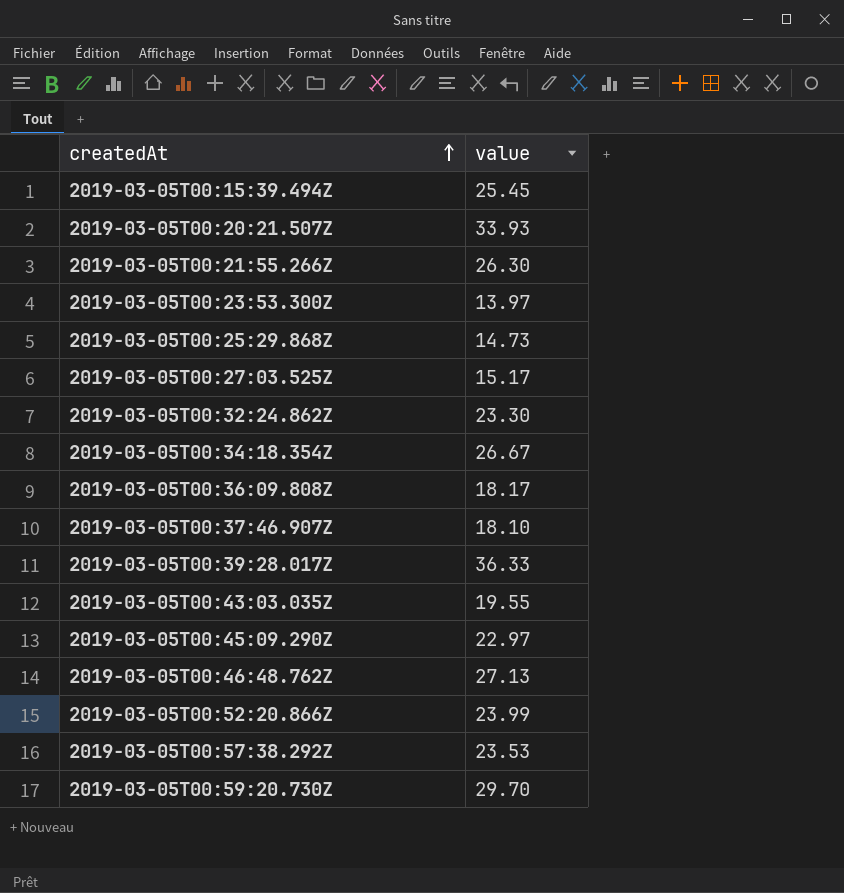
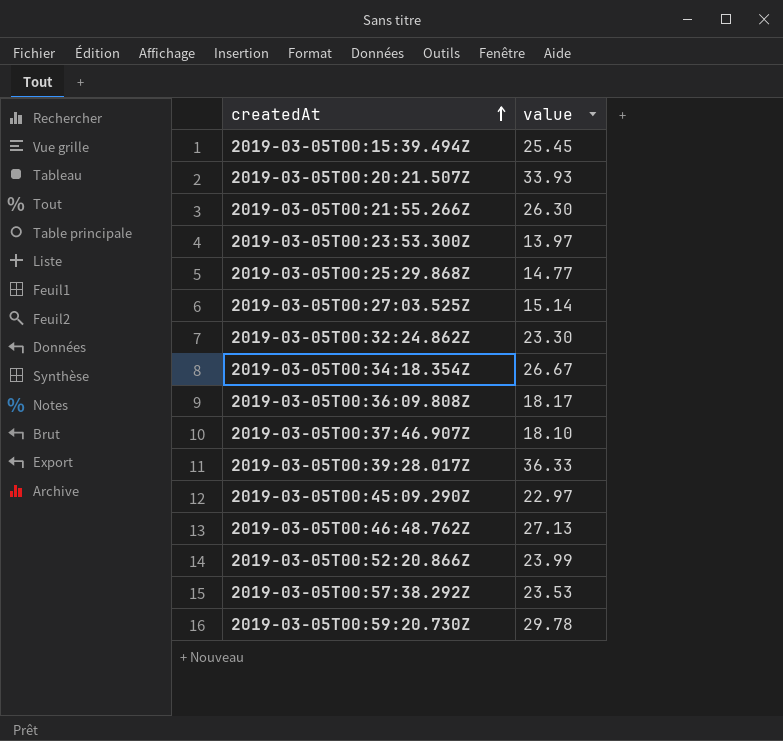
row 2019-03-05T00:43:03.035Z: 19.55 -> none
2019-03-05T00:25:29.868Z | value: 14.73 -> 14.77
2019-03-05T00:27:03.525Z | value: 15.17 -> 15.14
2019-03-05T00:59:20.730Z | value: 29.70 -> 29.78

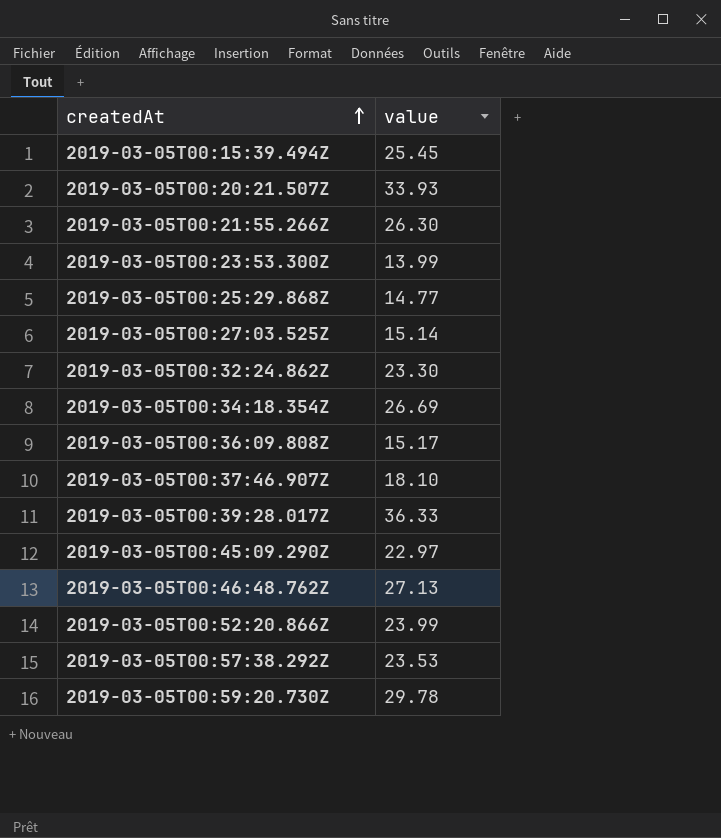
2019-03-05T00:23:53.300Z | value: 13.97 -> 13.99
2019-03-05T00:34:18.354Z | value: 26.67 -> 26.69
2019-03-05T00:36:09.808Z | value: 18.17 -> 15.17

